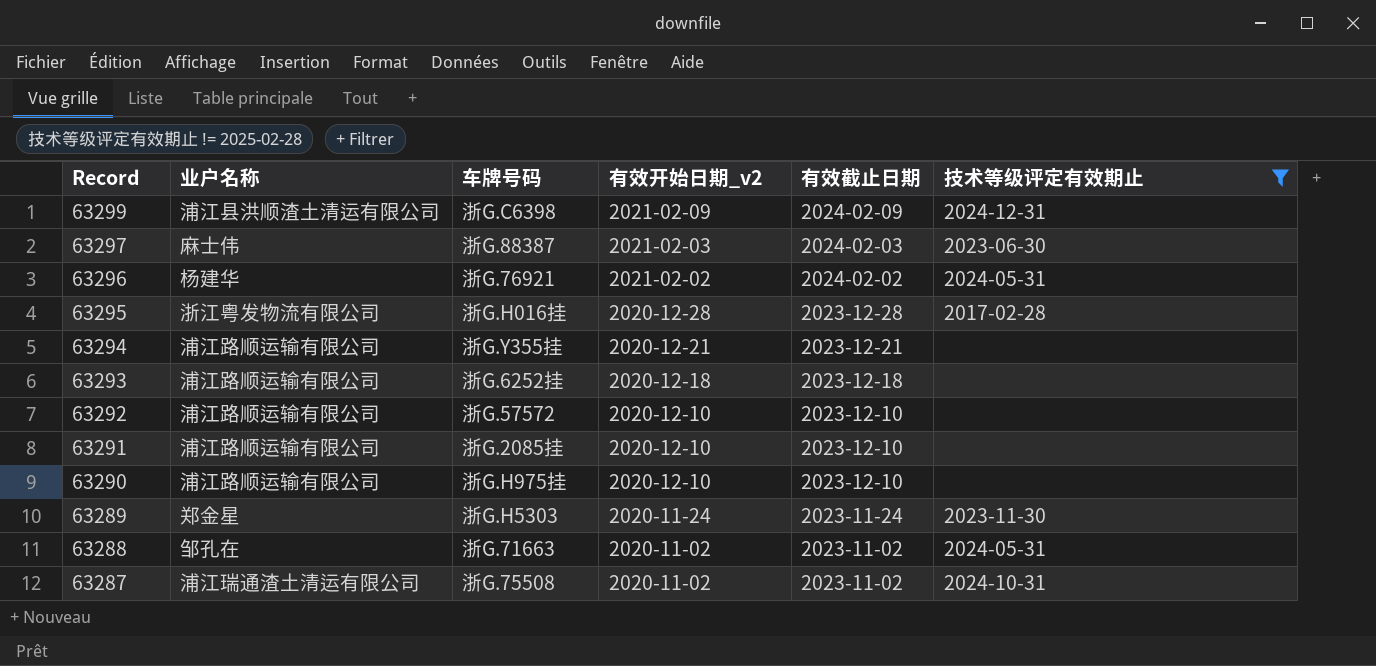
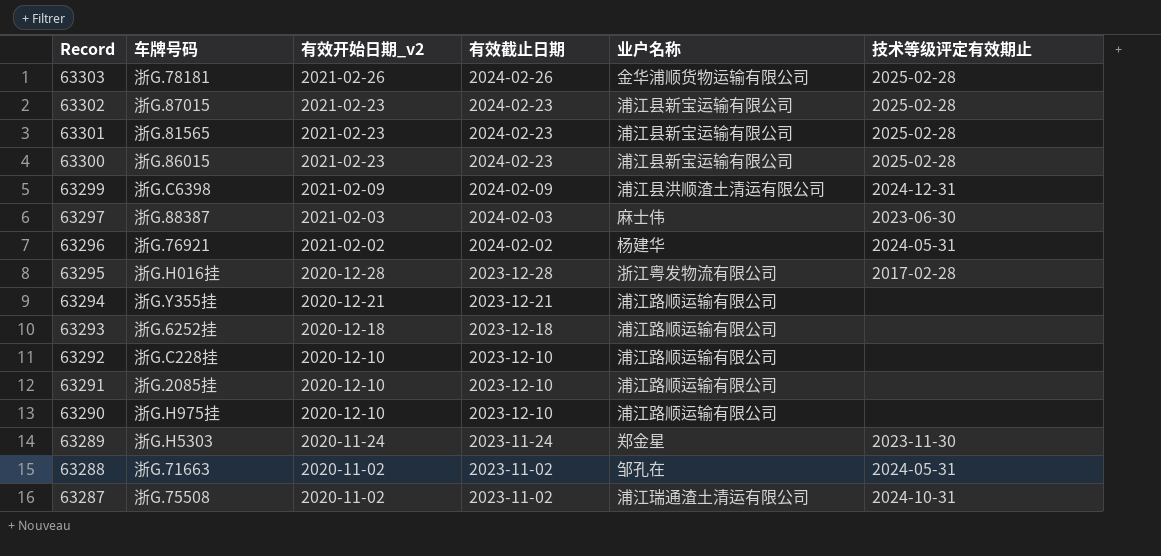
filter: 技术等级评定有效期止 != 2025-02-28 -> none
column 业户名称 | position: 2 -> 5
63292 | 车牌号码: 浙G.57572 -> 浙G.C228挂

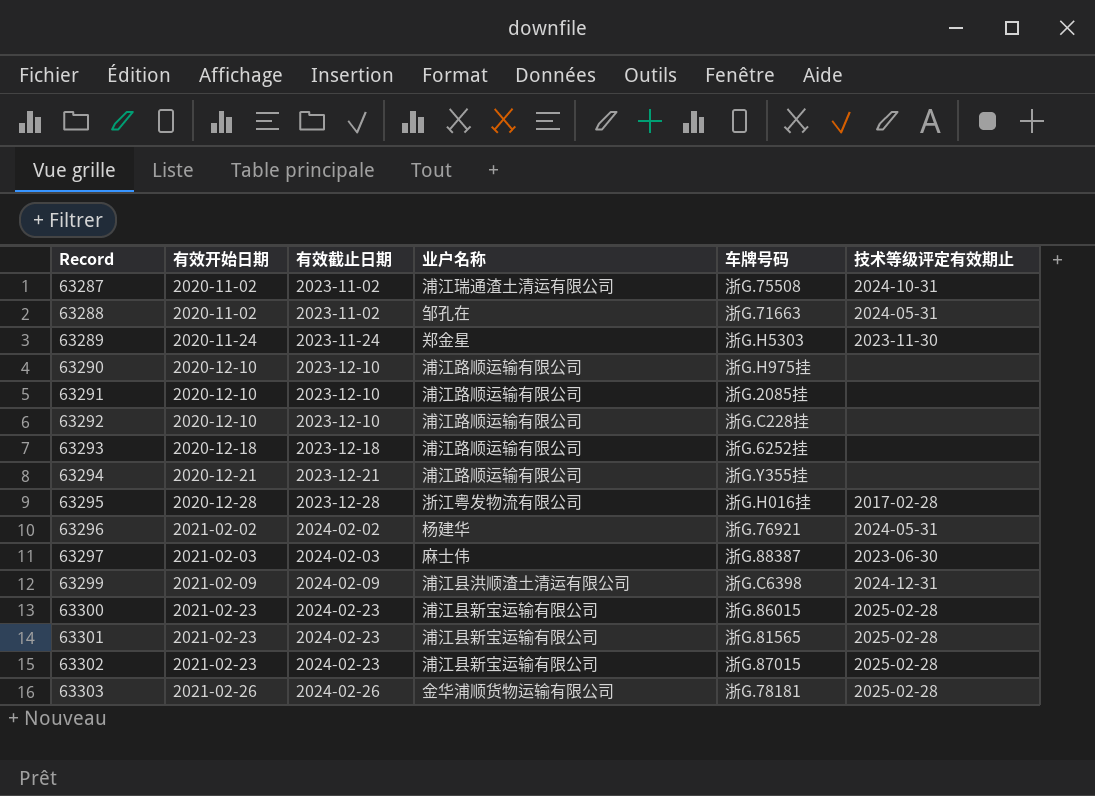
row order: Record descending -> Record ascending
column name: 有效开始日期_v2 -> 有效开始日期
column 车牌号码 | position: 2 -> 5

